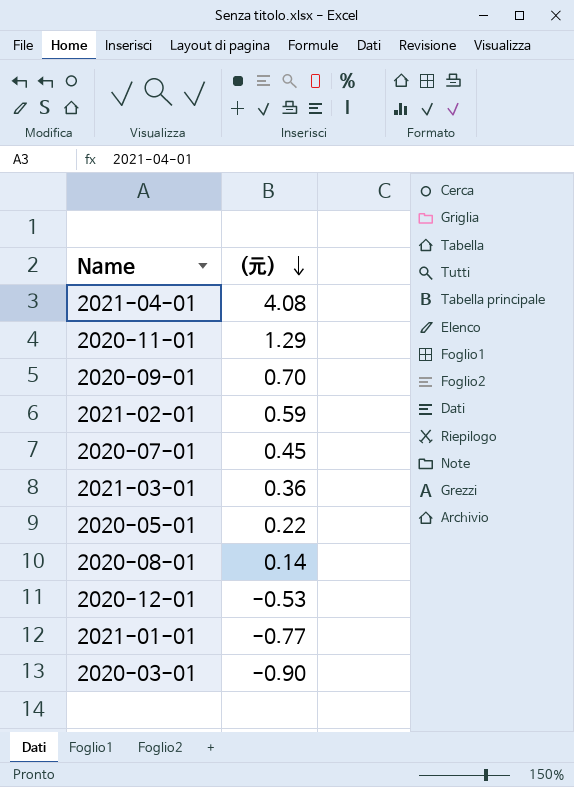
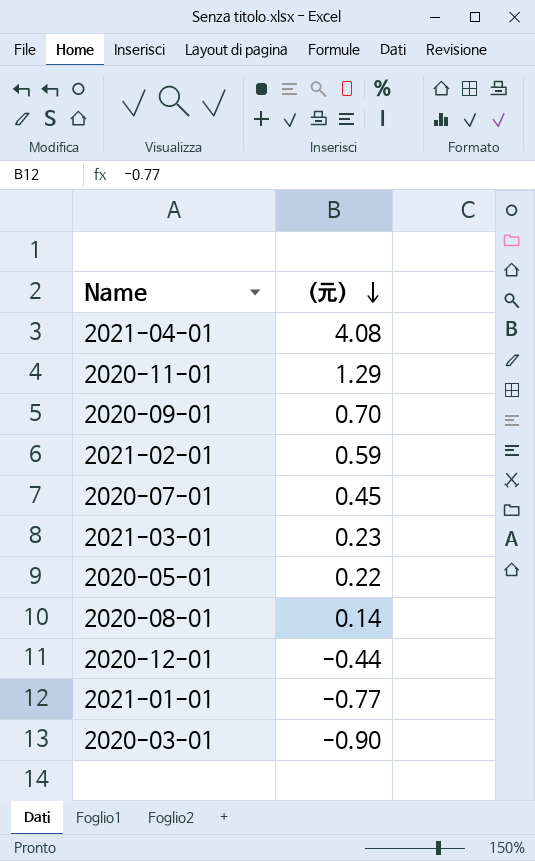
2021-03-01 | (元): 0.36 -> 0.23
2020-12-01 | (元): -0.53 -> -0.44

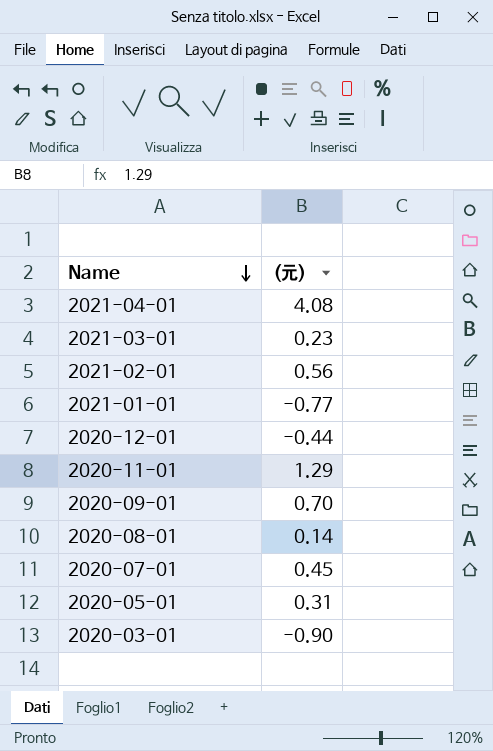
row order: (元) descending -> Name descending
2021-02-01 | (元): 0.59 -> 0.56
2020-05-01 | (元): 0.22 -> 0.31

